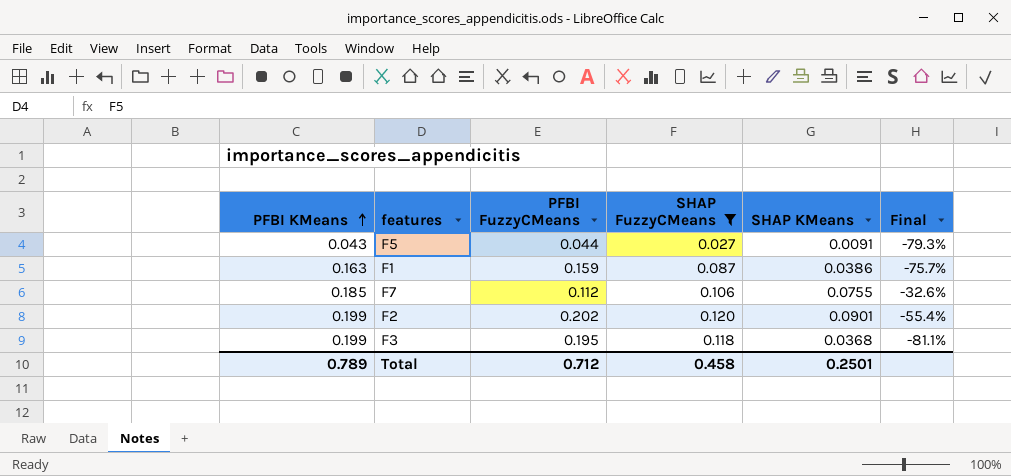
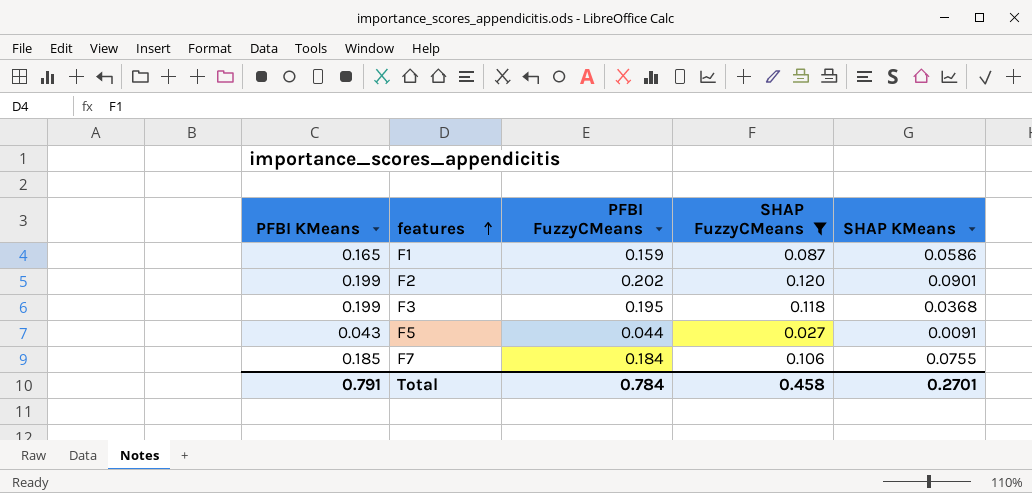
row order: PFBI KMeans ascending -> features ascending
column Final | formula: ([SHAP KMeans] - [PFBI FuzzyCMeans]) / [PFBI FuzzyCMeans] -> none
F1 | PFBI KMeans: 0.163 -> 0.165
F1 | SHAP KMeans: 0.0386 -> 0.0586
F7 | PFBI FuzzyCMeans: 0.112 -> 0.184
Total | PFBI KMeans: 0.789 -> 0.791
Total | PFBI FuzzyCMeans: 0.712 -> 0.784
Total | SHAP KMeans: 0.2501 -> 0.2701

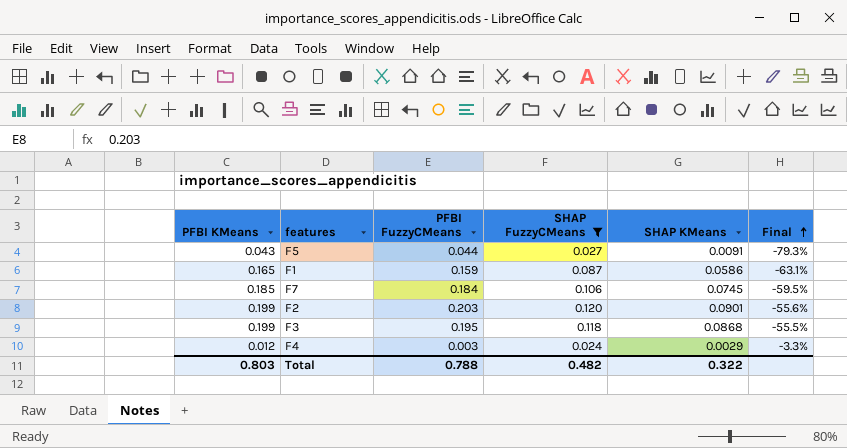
row order: features ascending -> Final ascending
column Final | formula: none -> ([SHAP KMeans] - [PFBI FuzzyCMeans]) / [PFBI FuzzyCMeans]
F7 | SHAP KMeans: 0.0755 -> 0.0745
F2 | PFBI FuzzyCMeans: 0.202 -> 0.203
F3 | SHAP KMeans: 0.0368 -> 0.0868
row F4: none -> 0.012 | 0.003 | 0.024 | 0.0029 | -3.3%
Total | PFBI KMeans: 0.791 -> 0.803
Total | PFBI FuzzyCMeans: 0.784 -> 0.788
Total | SHAP FuzzyCMeans: 0.458 -> 0.482
Total | SHAP KMeans: 0.2701 -> 0.322

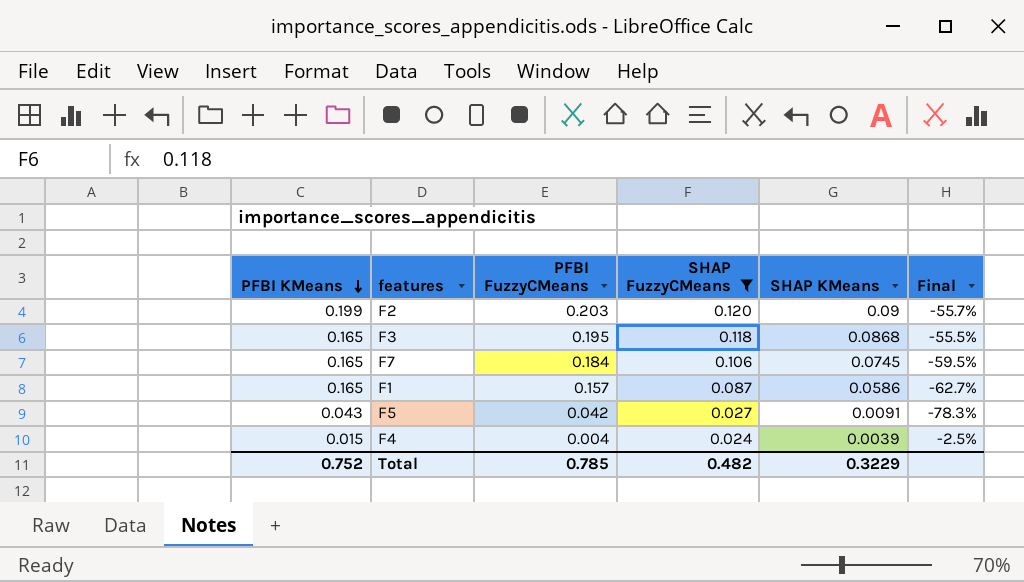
row order: Final ascending -> PFBI KMeans descending
F2 | SHAP KMeans: 0.0901 -> 0.09
F2 | Final: -55.6% -> -55.7%
F3 | PFBI KMeans: 0.199 -> 0.165
F7 | PFBI KMeans: 0.185 -> 0.165
F1 | PFBI FuzzyCMeans: 0.159 -> 0.157
F1 | Final: -63.1% -> -62.7%
F5 | PFBI FuzzyCMeans: 0.044 -> 0.042
F5 | Final: -79.3% -> -78.3%
F4 | PFBI KMeans: 0.012 -> 0.015
F4 | PFBI FuzzyCMeans: 0.003 -> 0.004
F4 | SHAP KMeans: 0.0029 -> 0.0039
F4 | Final: -3.3% -> -2.5%
Total | PFBI KMeans: 0.803 -> 0.752
Total | PFBI FuzzyCMeans: 0.788 -> 0.785
Total | SHAP KMeans: 0.322 -> 0.3229

